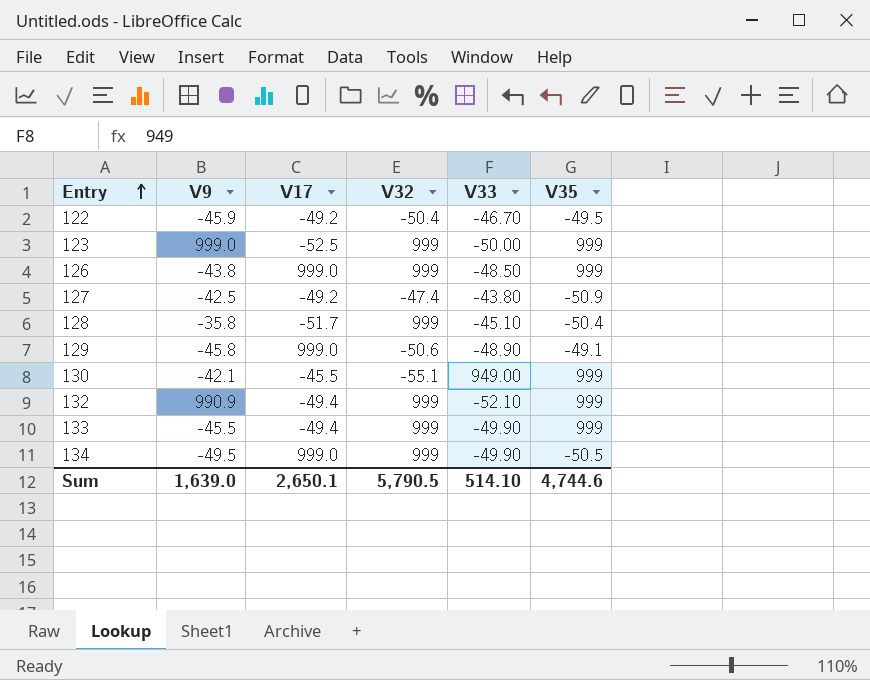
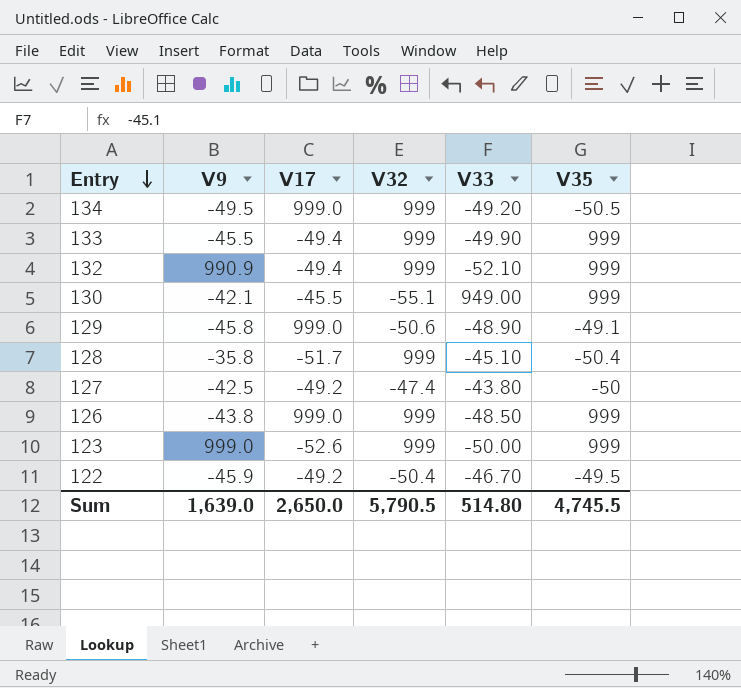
row order: Entry ascending -> Entry descending
134 | V33: -49.90 -> -49.20
127 | V35: -50.9 -> -50
123 | V17: -52.5 -> -52.6
Sum | V17: 2,650.1 -> 2,650.0
Sum | V33: 514.10 -> 514.80
Sum | V35: 4,744.6 -> 4,745.5

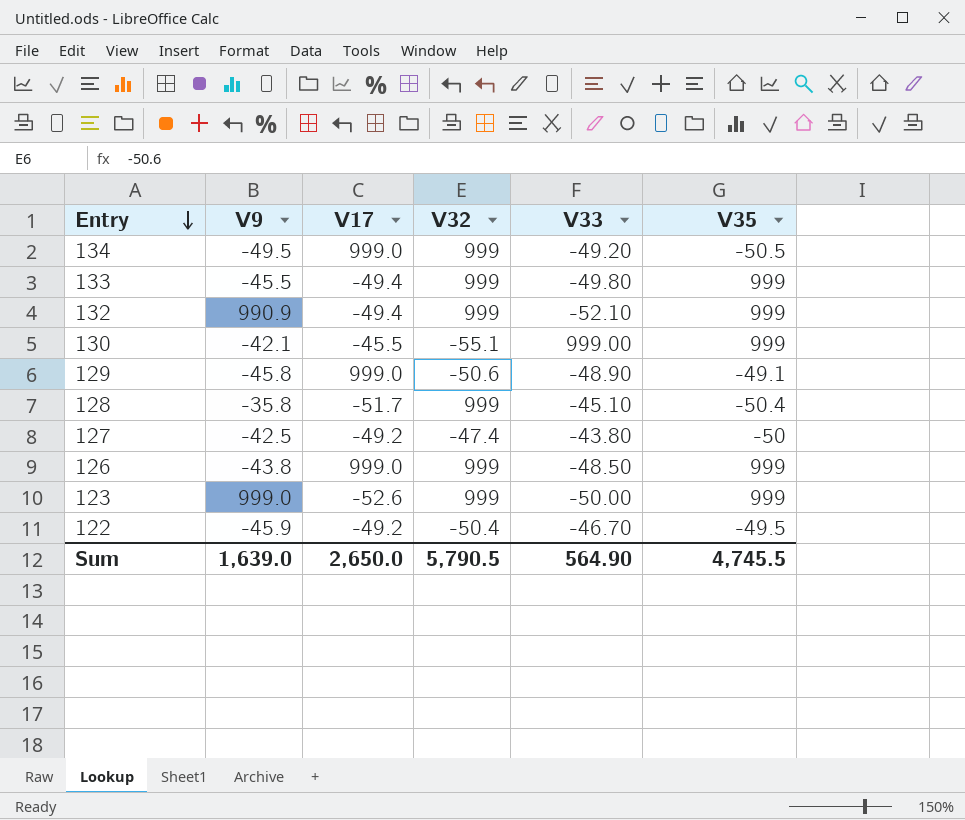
133 | V33: -49.90 -> -49.80
130 | V33: 949.00 -> 999.00
Sum | V33: 514.80 -> 564.90

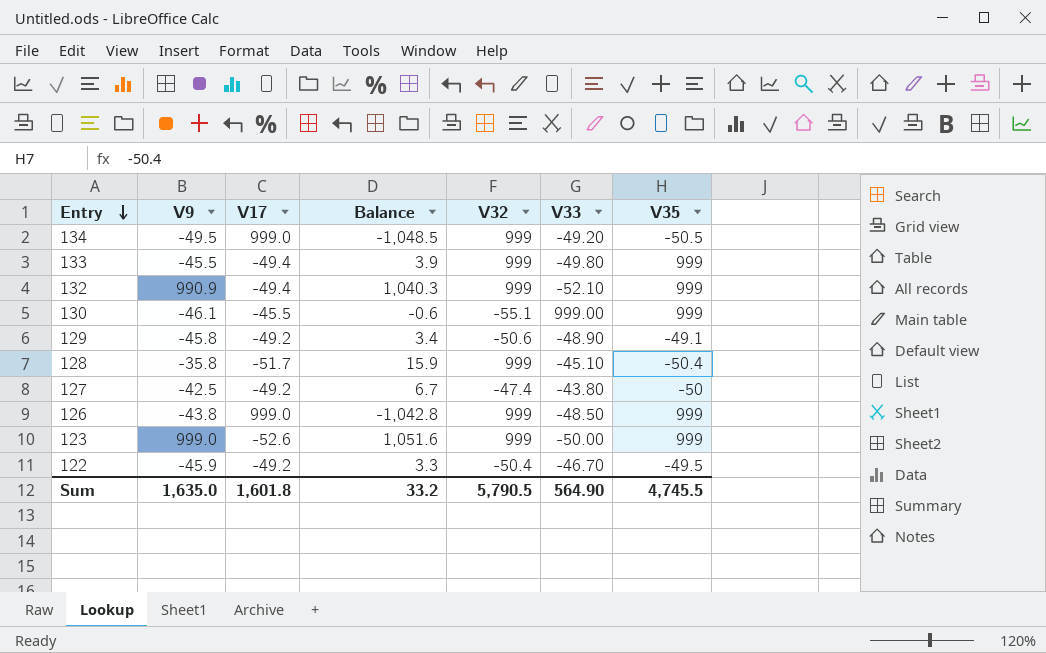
column Balance | formula: none -> [V9] - [V17]
130 | V9: -42.1 -> -46.1
129 | V17: 999.0 -> -49.2
Sum | V9: 1,639.0 -> 1,635.0
Sum | V17: 2,650.0 -> 1,601.8

